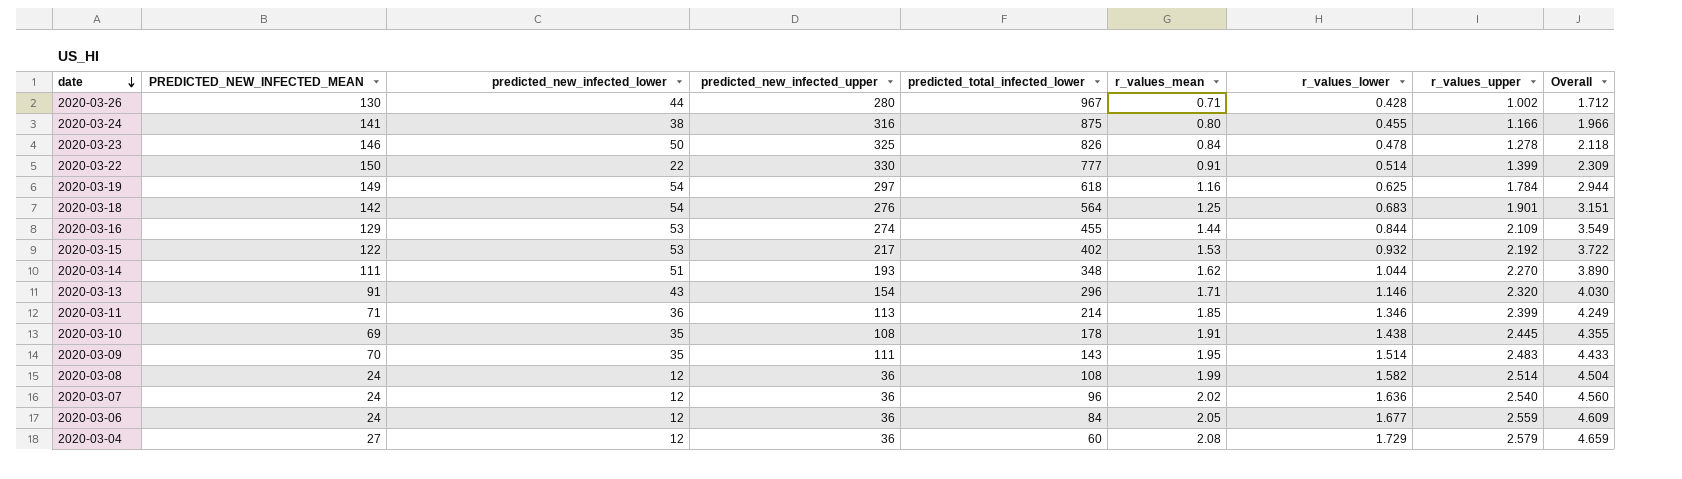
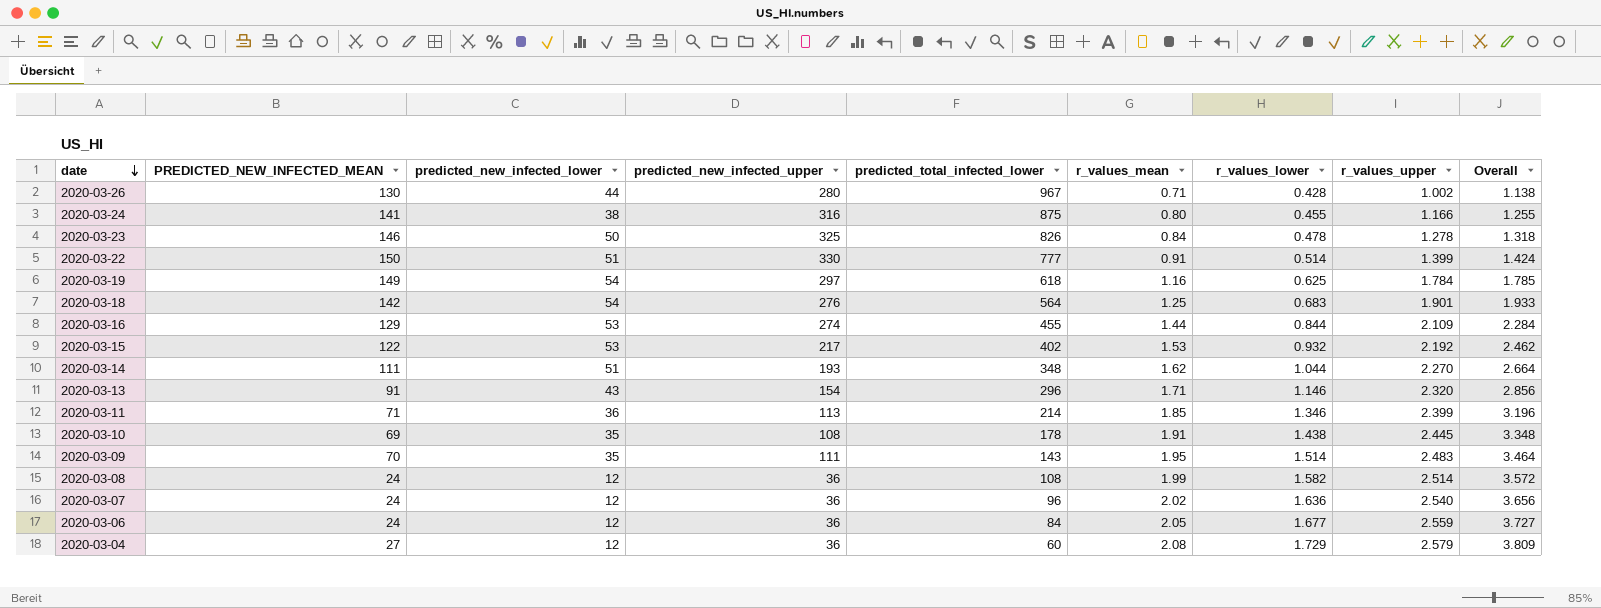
column Overall | formula: [r_values_mean] + [r_values_upper] -> [r_values_mean] + [r_values_lower]
2020-03-22 | predicted_new_infected_lower: 22 -> 51

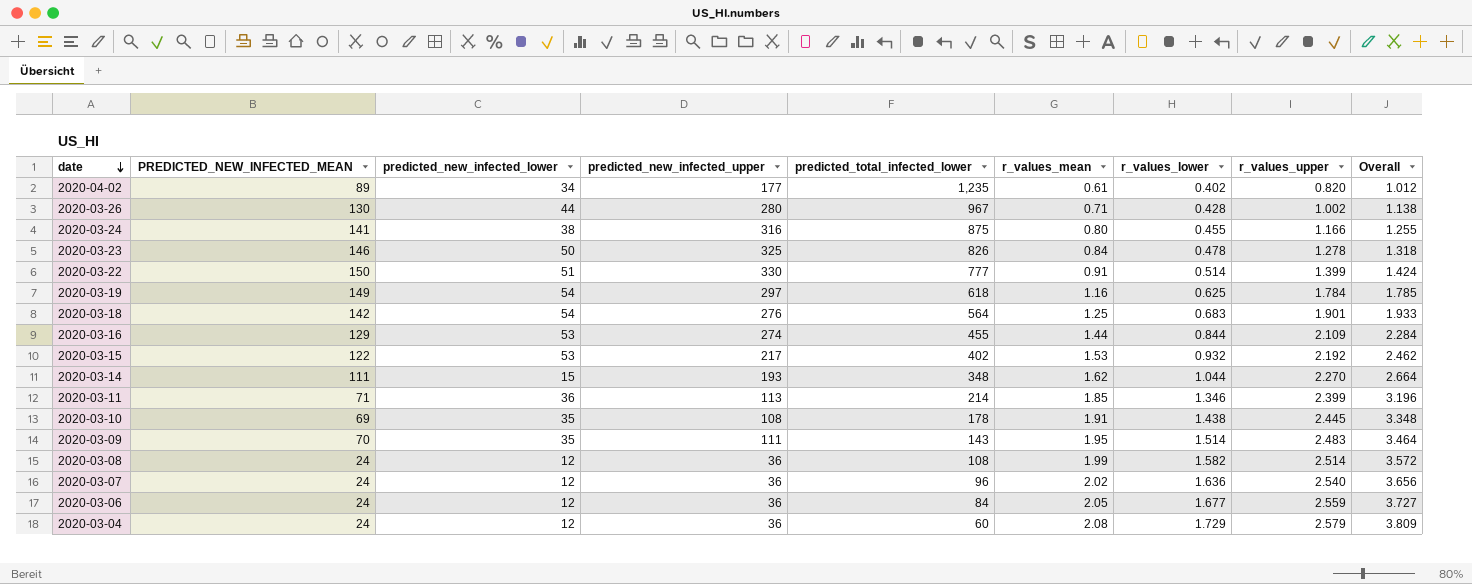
row 2020-03-13: 91 | 43 | 154 | 296 | 1.71 | 1.146 | 2.320 | 2.856 -> none
row 2020-04-02: none -> 89 | 34 | 177 | 1,235 | 0.61 | 0.402 | 0.820 | 1.012
2020-03-14 | predicted_new_infected_lower: 51 -> 15
2020-03-04 | PREDICTED_NEW_INFECTED_MEAN: 27 -> 24

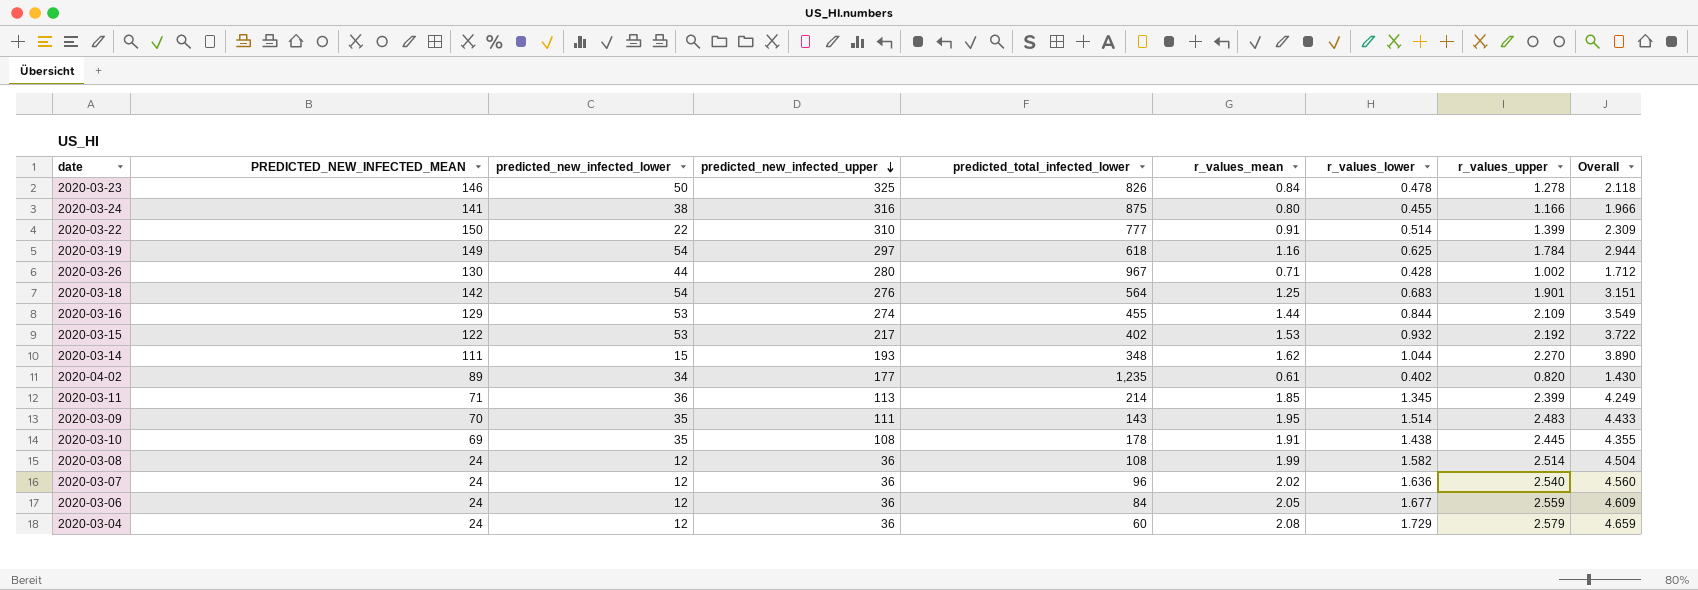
row order: date descending -> predicted_new_infected_upper descending
column Overall | formula: [r_values_mean] + [r_values_lower] -> [r_values_mean] + [r_values_upper]
2020-03-22 | predicted_new_infected_lower: 51 -> 22
2020-03-22 | predicted_new_infected_upper: 330 -> 310
2020-03-11 | r_values_lower: 1.346 -> 1.345

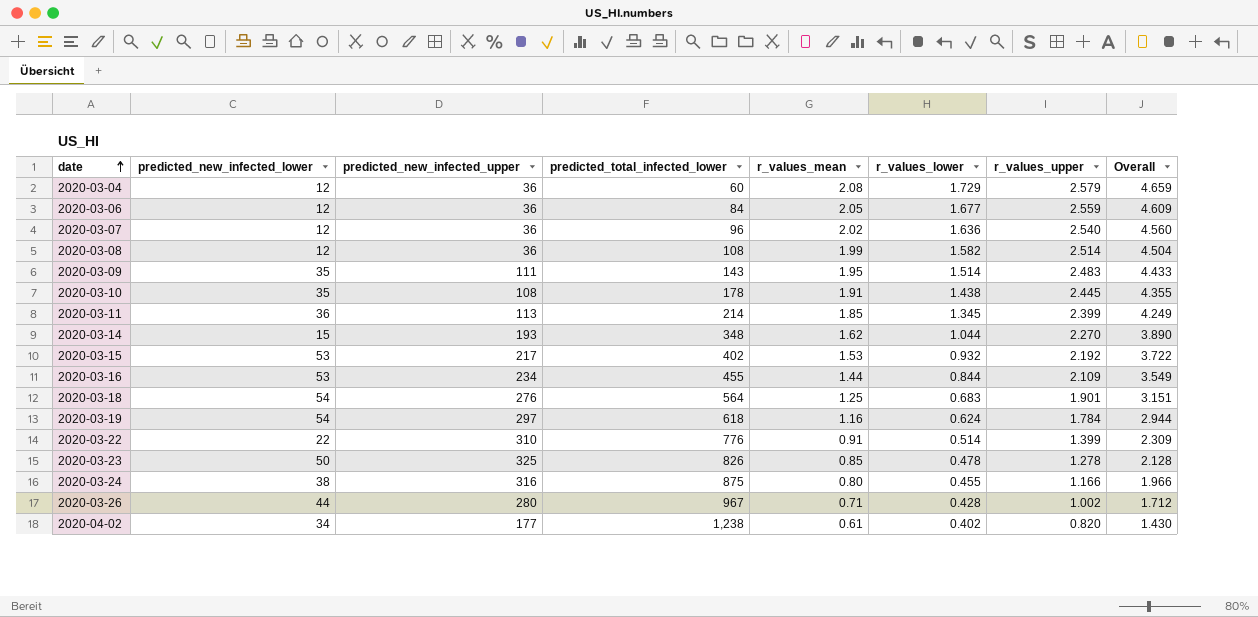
row order: predicted_new_infected_upper descending -> date ascending
column PREDICTED_NEW_INFECTED_MEAN | position: 2 -> none
2020-03-16 | predicted_new_infected_upper: 274 -> 234
2020-03-19 | r_values_lower: 0.625 -> 0.624
2020-03-22 | predicted_total_infected_lower: 777 -> 776
2020-03-23 | r_values_mean: 0.84 -> 0.85
2020-03-23 | Overall: 2.118 -> 2.128
2020-04-02 | predicted_total_infected_lower: 1,235 -> 1,238

